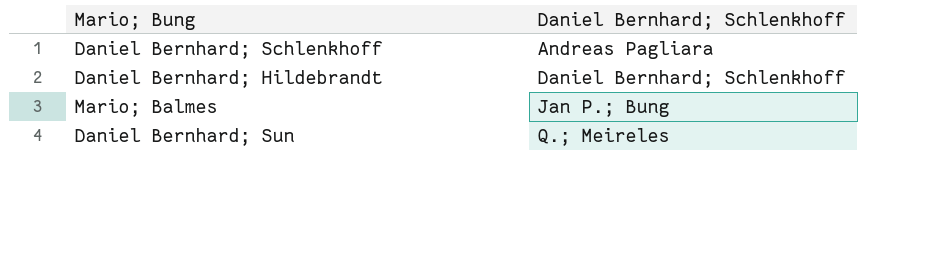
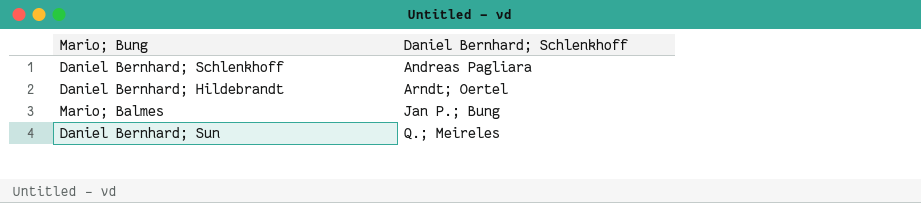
Daniel Bernhard; Hildebrandt | Daniel Bernhard; Schlenkhoff: Daniel Bernhard; Schlenkhoff -> Arndt; Oertel

